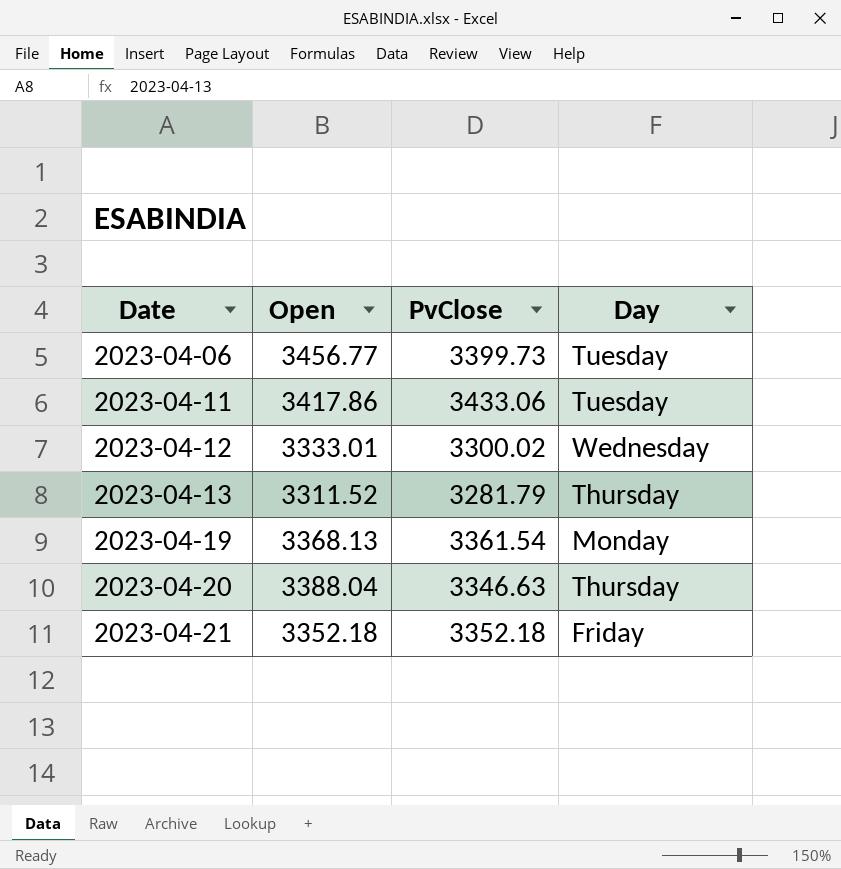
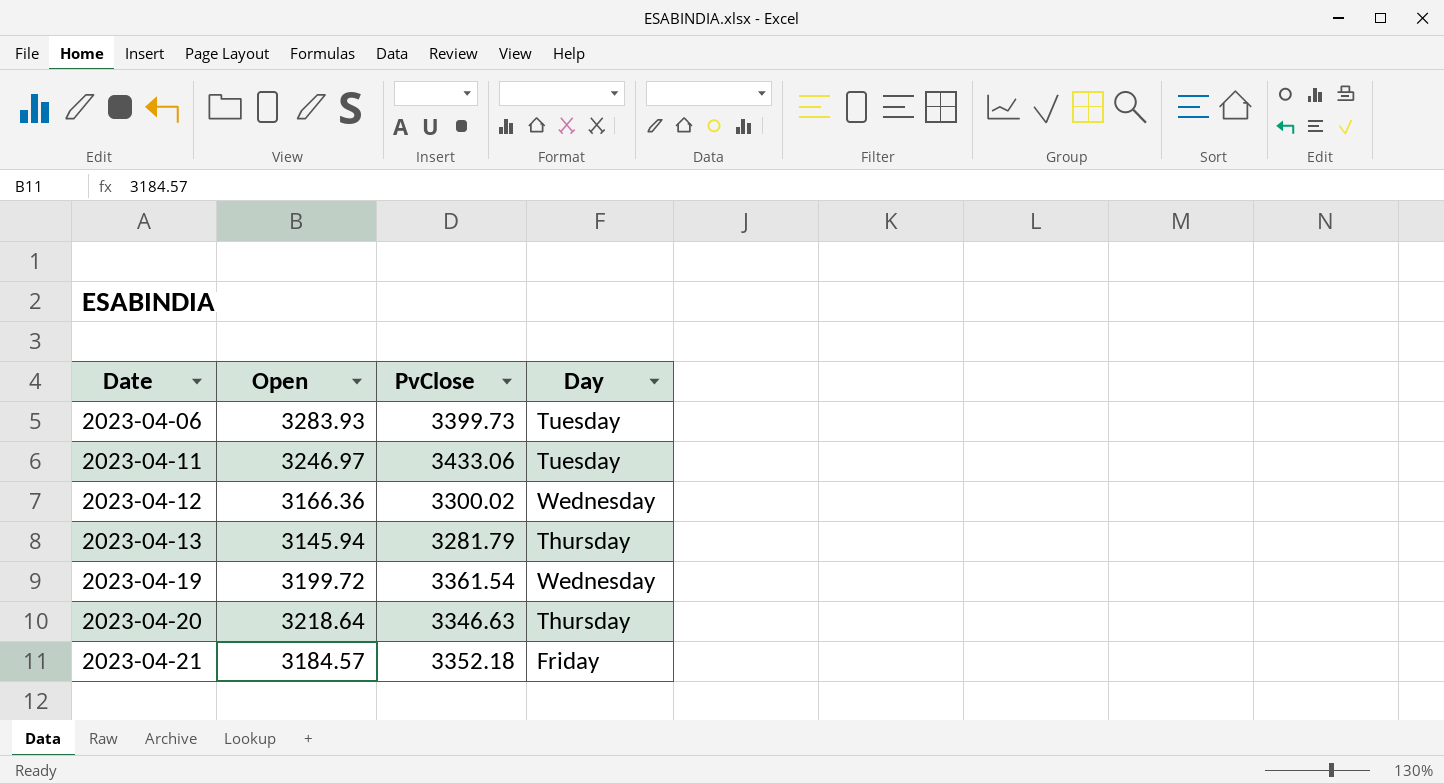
2023-04-06 | Open: 3456.77 -> 3283.93
2023-04-11 | Open: 3417.86 -> 3246.97
2023-04-12 | Open: 3333.01 -> 3166.36
2023-04-13 | Open: 3311.52 -> 3145.94
2023-04-19 | Open: 3368.13 -> 3199.72
2023-04-19 | Day: Monday -> Wednesday
2023-04-20 | Open: 3388.04 -> 3218.64
2023-04-21 | Open: 3352.18 -> 3184.57

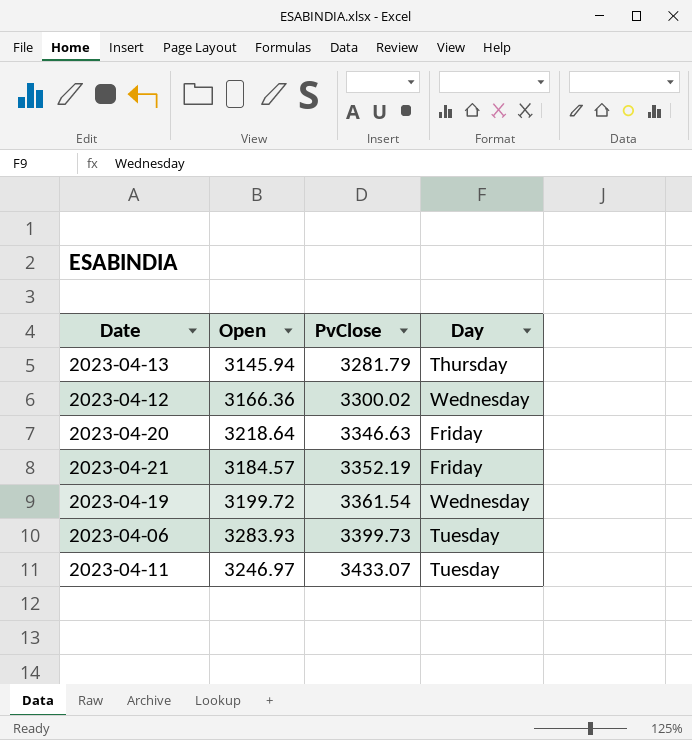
row order: Date ascending -> PvClose ascending
2023-04-20 | Day: Thursday -> Friday
2023-04-21 | PvClose: 3352.18 -> 3352.19
2023-04-11 | PvClose: 3433.06 -> 3433.07

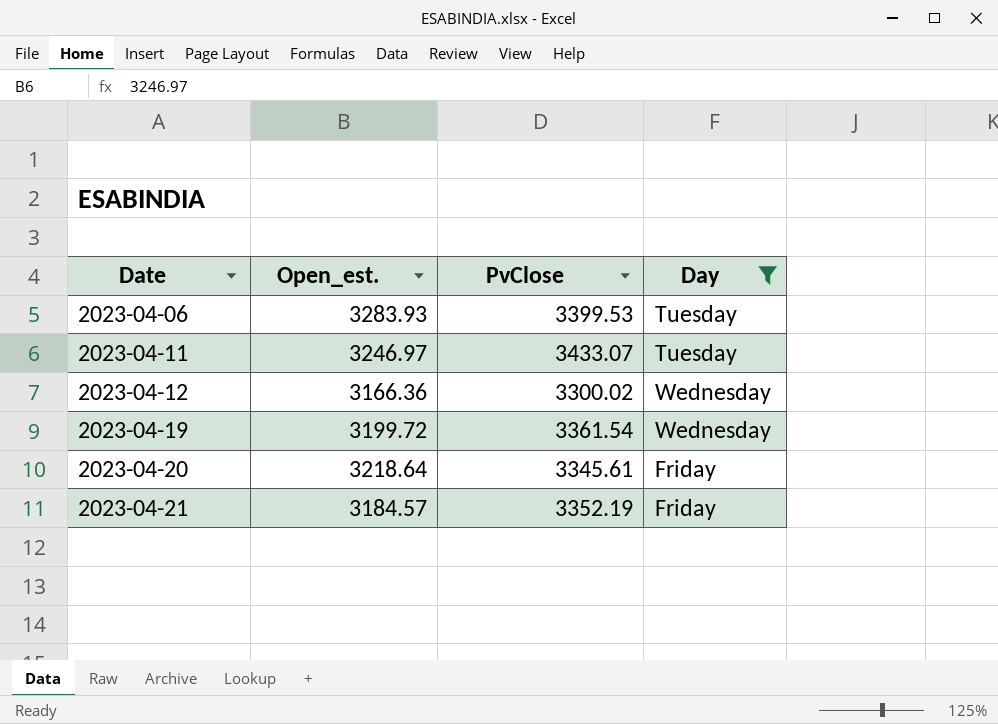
filter: none -> Day != Thursday
row order: PvClose ascending -> Date ascending
column name: Open -> Open_est.
2023-04-06 | PvClose: 3399.73 -> 3399.53
2023-04-20 | PvClose: 3346.63 -> 3345.61

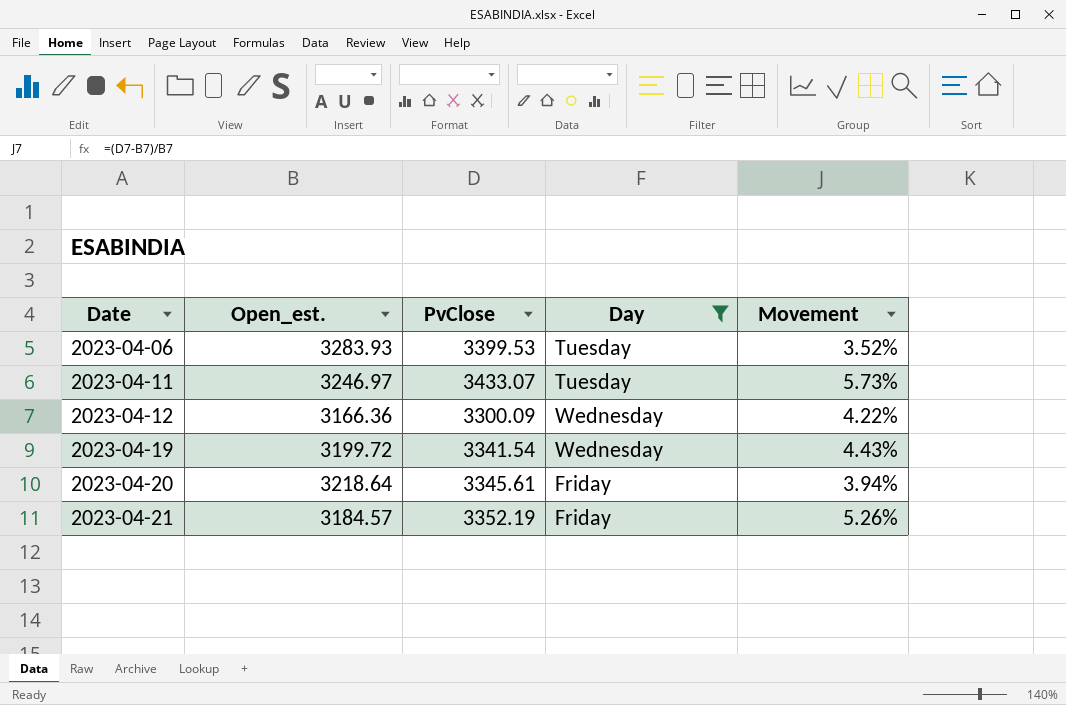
column Movement | formula: none -> ([PvClose] - [Open_est.]) / [Open_est.]
2023-04-12 | PvClose: 3300.02 -> 3300.09
2023-04-19 | PvClose: 3361.54 -> 3341.54

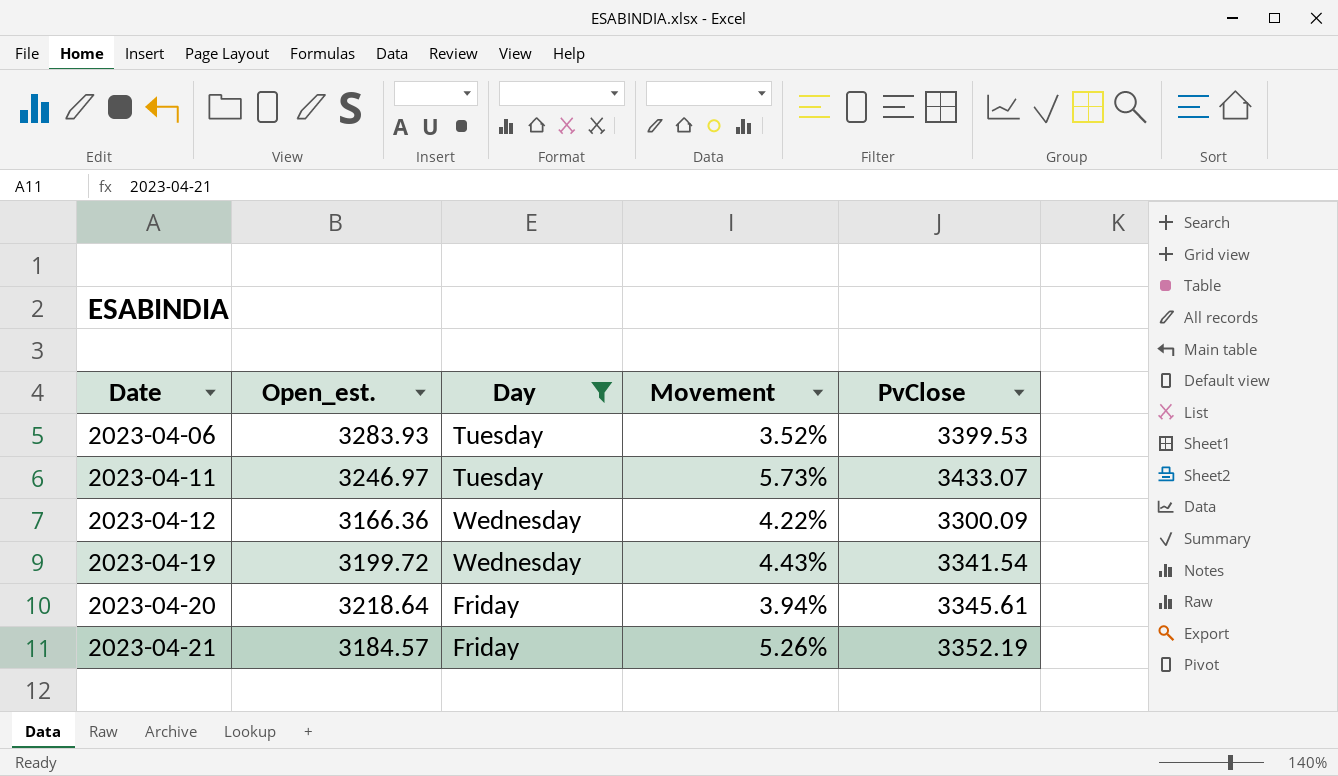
column PvClose | position: 3 -> 5

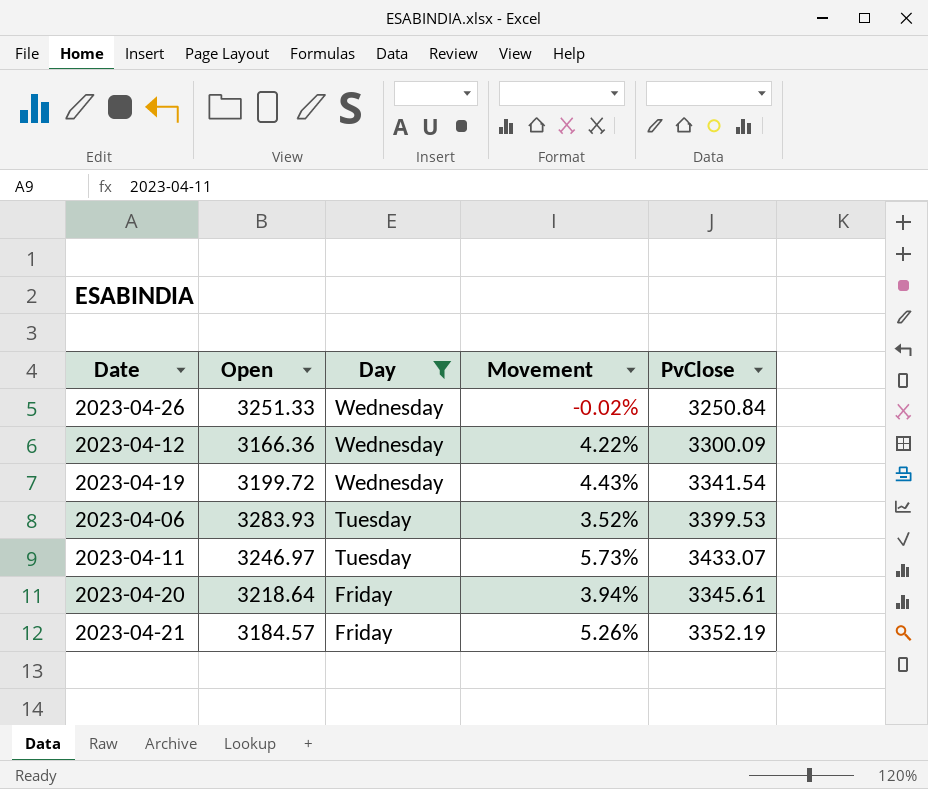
row order: Date ascending -> Day descending
column name: Open_est. -> Open
row 2023-04-26: none -> 3251.33 | Wednesday | -0.02% | 3250.84

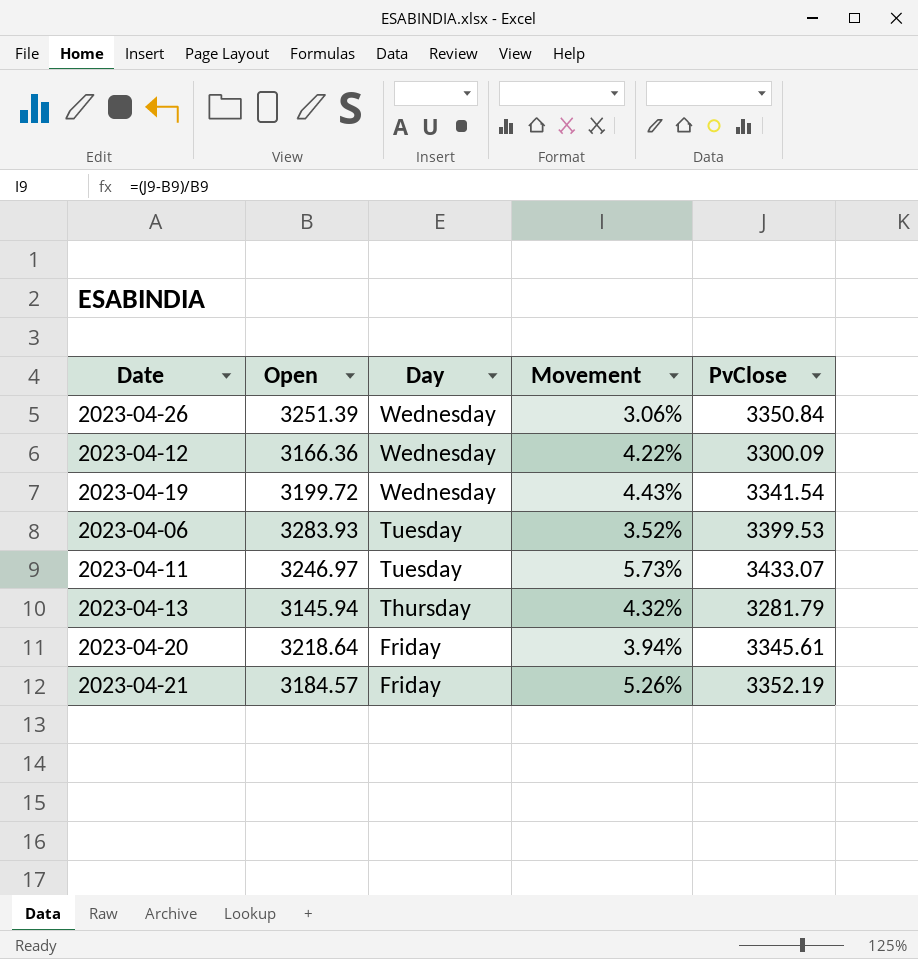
filter: Day != Thursday -> none
2023-04-26 | Open: 3251.33 -> 3251.39
2023-04-26 | Movement: -0.02% -> 3.06%
2023-04-26 | PvClose: 3250.84 -> 3350.84

